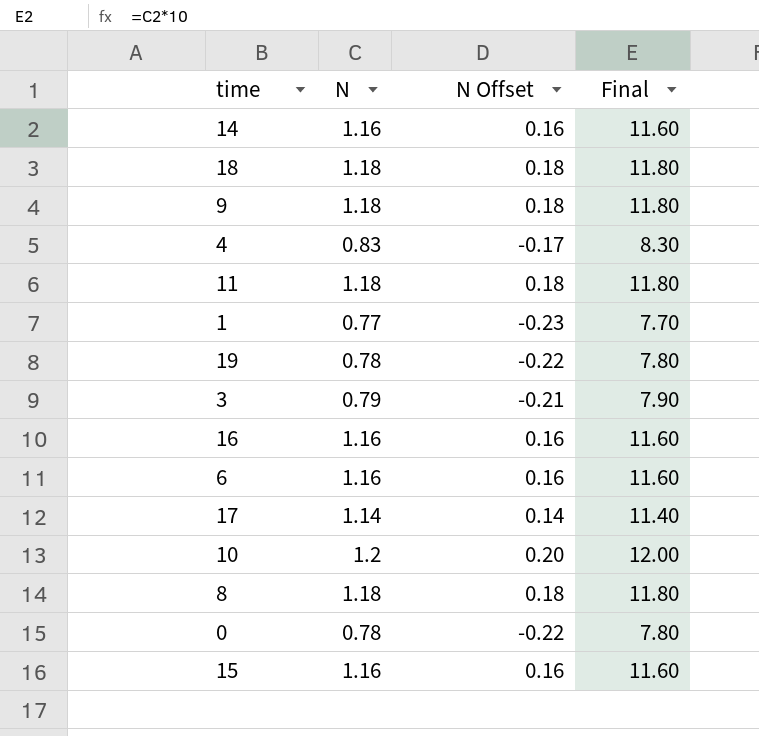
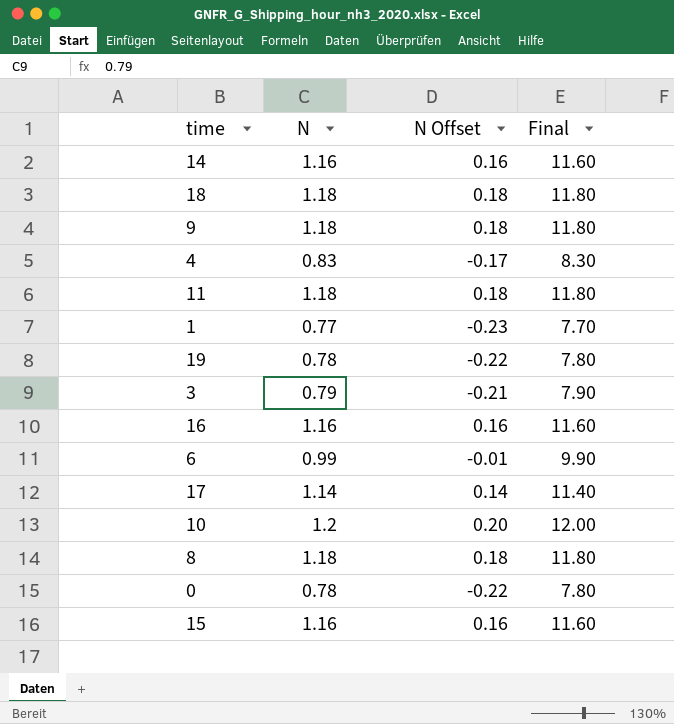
6 | N: 1.16 -> 0.99
6 | N Offset: 0.16 -> -0.01
6 | Final: 11.60 -> 9.90

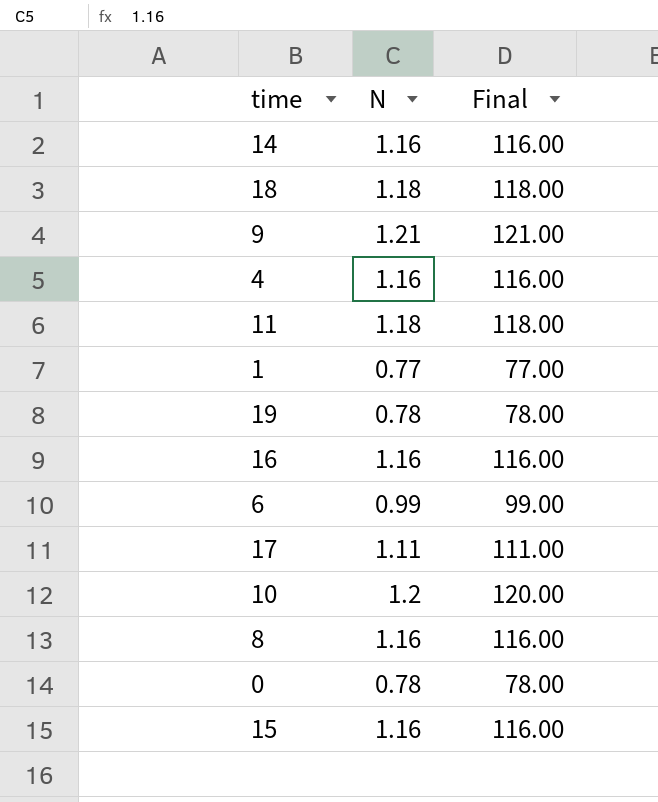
column N Offset | formula: [N] - 1 -> none
column Final | formula: [N] * 10 -> [N] * 100
row 3: 0.79 | -0.21 | 7.90 -> none
9 | N: 1.18 -> 1.21
4 | N: 0.83 -> 1.16
17 | N: 1.14 -> 1.11
8 | N: 1.18 -> 1.16

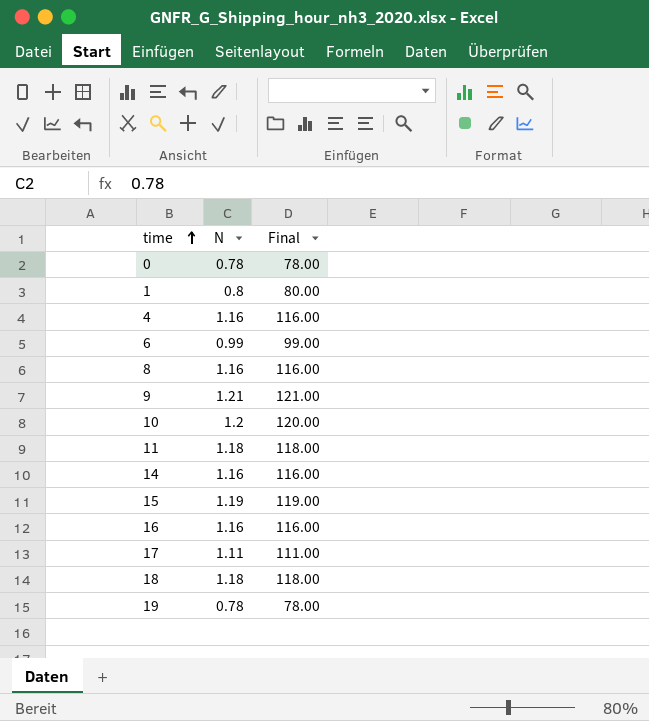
row order: none -> time ascending
1 | N: 0.77 -> 0.8
1 | Final: 77.00 -> 80.00
15 | N: 1.16 -> 1.19
15 | Final: 116.00 -> 119.00

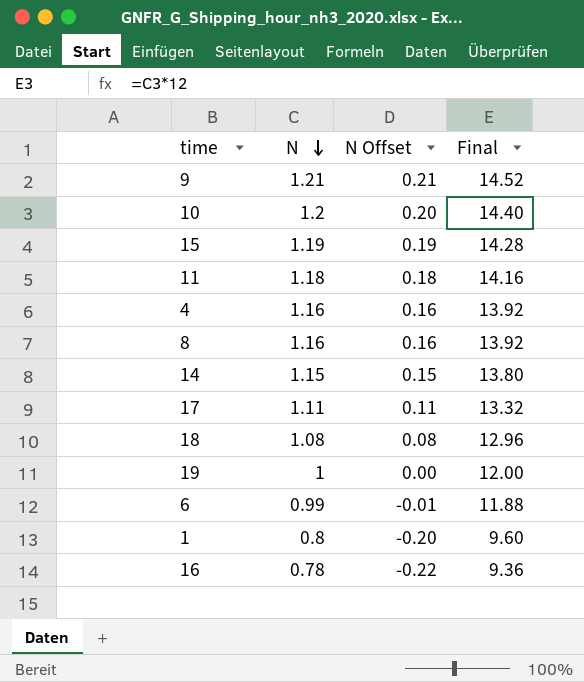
row order: time ascending -> N descending
column N Offset | formula: none -> [N] - 1
column Final | formula: [N] * 100 -> [N] * 12
row 0: 0.78 | 78.00 -> none
14 | N: 1.16 -> 1.15
18 | N: 1.18 -> 1.08
19 | N: 0.78 -> 1
16 | N: 1.16 -> 0.78

